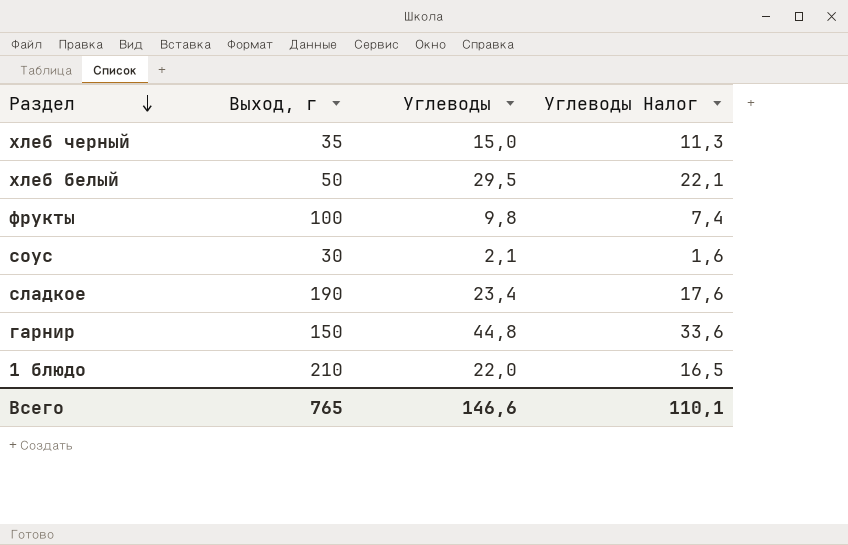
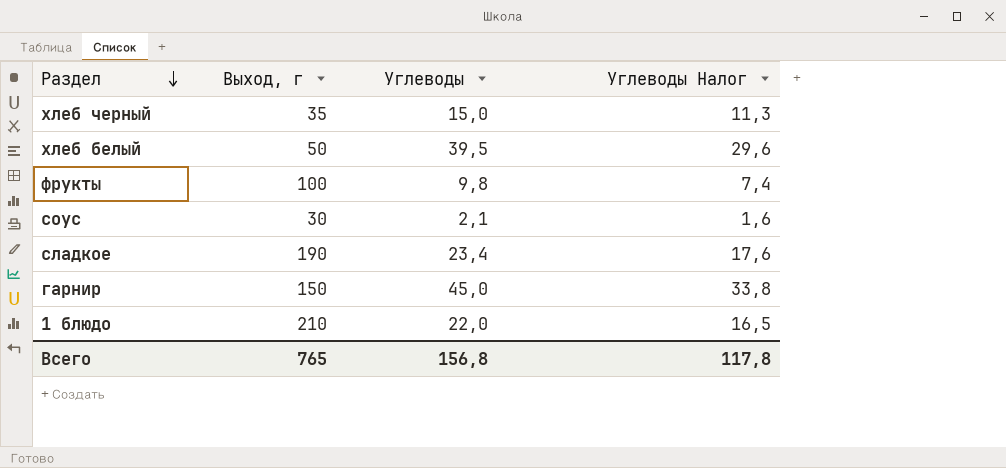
хлеб белый | Углеводы: 29,5 -> 39,5
хлеб белый | Углеводы Налог: 22,1 -> 29,6
гарнир | Углеводы: 44,8 -> 45,0
гарнир | Углеводы Налог: 33,6 -> 33,8
Всего | Углеводы: 146,6 -> 156,8
Всего | Углеводы Налог: 110,1 -> 117,8

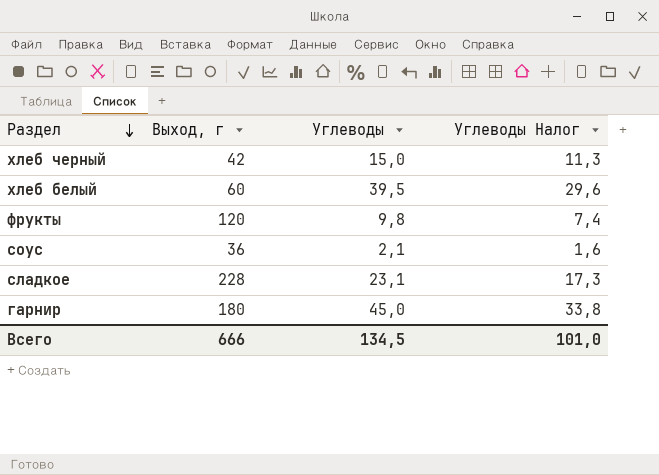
row 1 блюдо: 210 | 22,0 | 16,5 -> none
хлеб черный | Выход, г: 35 -> 42
хлеб белый | Выход, г: 50 -> 60
фрукты | Выход, г: 100 -> 120
соус | Выход, г: 30 -> 36
сладкое | Выход, г: 190 -> 228
сладкое | Углеводы: 23,4 -> 23,1
сладкое | Углеводы Налог: 17,6 -> 17,3
гарнир | Выход, г: 150 -> 180
Всего | Выход, г: 765 -> 666
Всего | Углеводы: 156,8 -> 134,5
Всего | Углеводы Налог: 117,8 -> 101,0

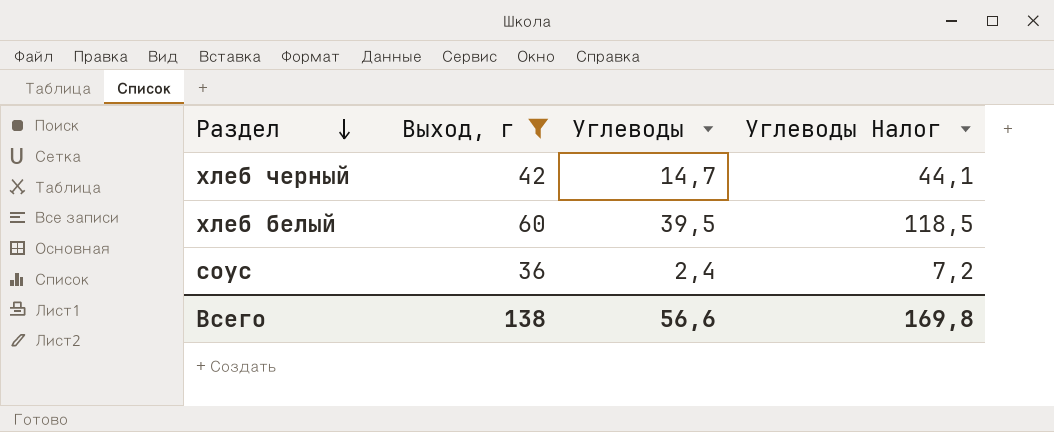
filter: none -> Выход, г <= 60
column Углеводы Налог | formula: [Углеводы] * 0,75 -> [Углеводы] * 3
хлеб черный | Углеводы: 15,0 -> 14,7
соус | Углеводы: 2,1 -> 2,4
Всего | Выход, г: 666 -> 138
Всего | Углеводы: 134,5 -> 56,6
Всего | Углеводы Налог: 101,0 -> 169,8

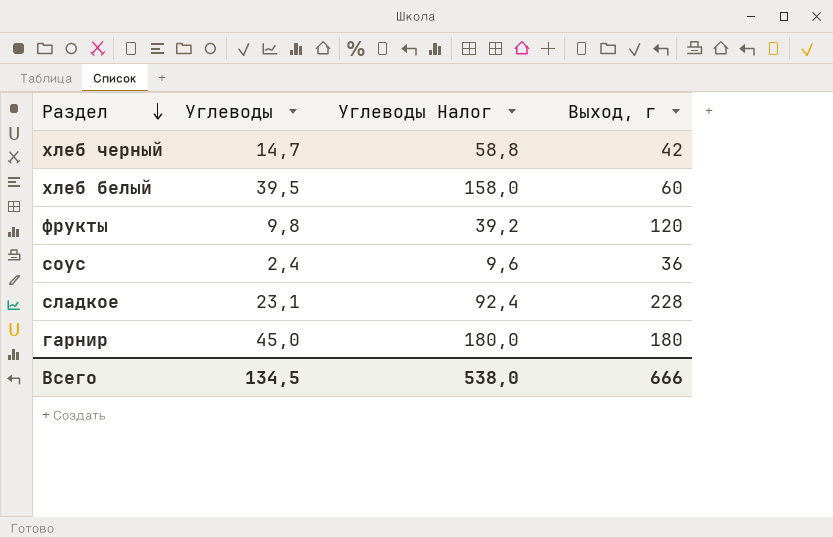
filter: Выход, г <= 60 -> none
column Углеводы Налог | formula: [Углеводы] * 3 -> [Углеводы] * 4
column Выход, г | position: 2 -> 4
Всего | Углеводы: 56,6 -> 134,5
Всего | Углеводы Налог: 169,8 -> 538,0
Всего | Выход, г: 138 -> 666

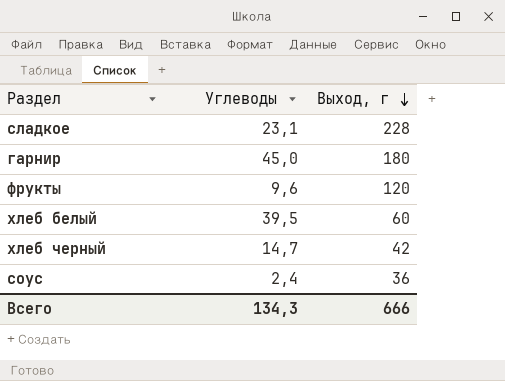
row order: Раздел descending -> Выход, г descending
column Углеводы Налог | formula: [Углеводы] * 4 -> none
фрукты | Углеводы: 9,8 -> 9,6
Всего | Углеводы: 134,5 -> 134,3

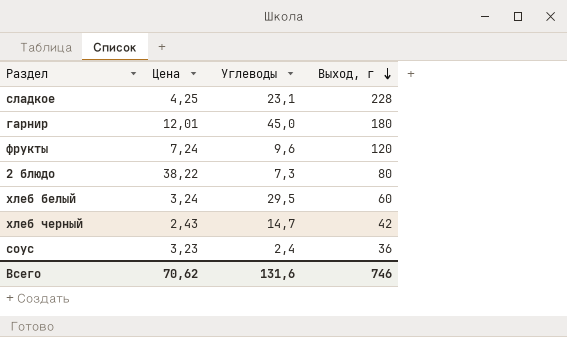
column Цена | position: none -> 2
row 2 блюдо: none -> 38,22 | 7,3 | 80
хлеб белый | Углеводы: 39,5 -> 29,5
Всего | Углеводы: 134,3 -> 131,6
Всего | Выход, г: 666 -> 746

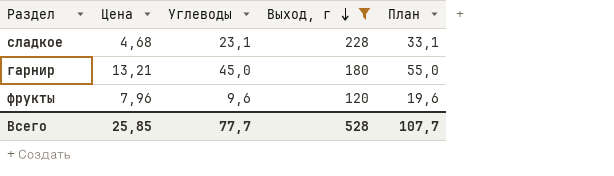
filter: none -> Выход, г >= 120
column План | formula: none -> [Углеводы] + 10
сладкое | Цена: 4,25 -> 4,68
гарнир | Цена: 12,01 -> 13,21
фрукты | Цена: 7,24 -> 7,96
Всего | Цена: 70,62 -> 25,85
Всего | Углеводы: 131,6 -> 77,7
Всего | Выход, г: 746 -> 528

